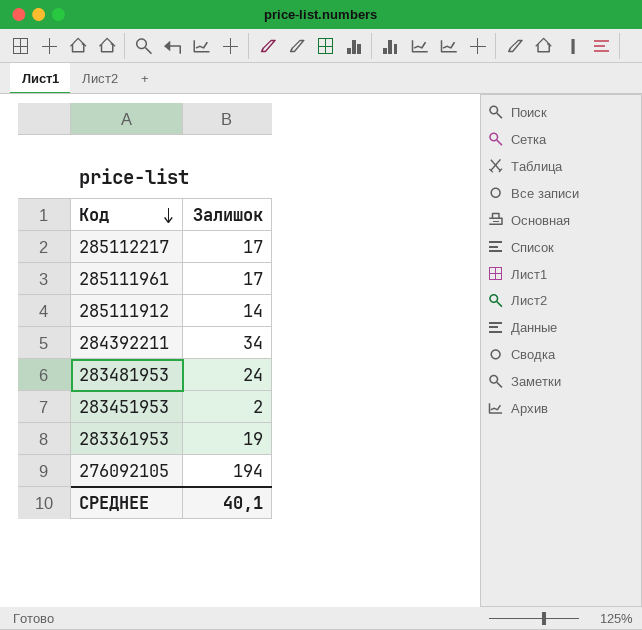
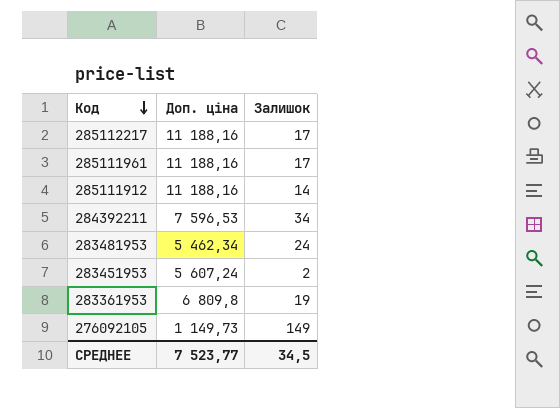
column Доп. ціна | position: none -> 2
276092105 | Залишок: 194 -> 149
СРЕДНЕЕ | Залишок: 40,1 -> 34,5

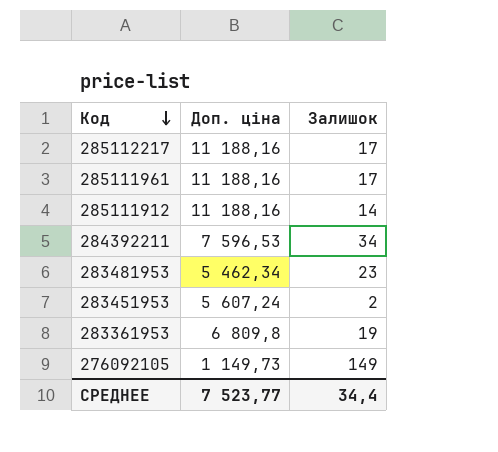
283481953 | Залишок: 24 -> 23
СРЕДНЕЕ | Залишок: 34,5 -> 34,4

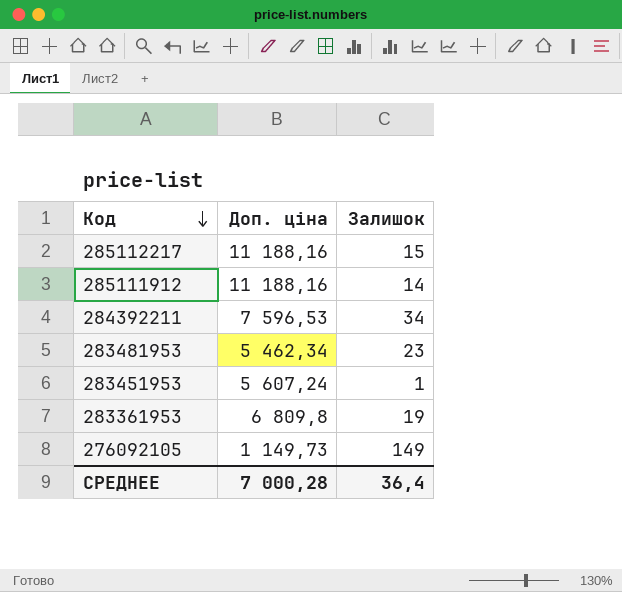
row 285111961: 11 188,16 | 17 -> none
285112217 | Залишок: 17 -> 15
283451953 | Залишок: 2 -> 1
СРЕДНЕЕ | Доп. ціна: 7 523,77 -> 7 000,28
СРЕДНЕЕ | Залишок: 34,4 -> 36,4

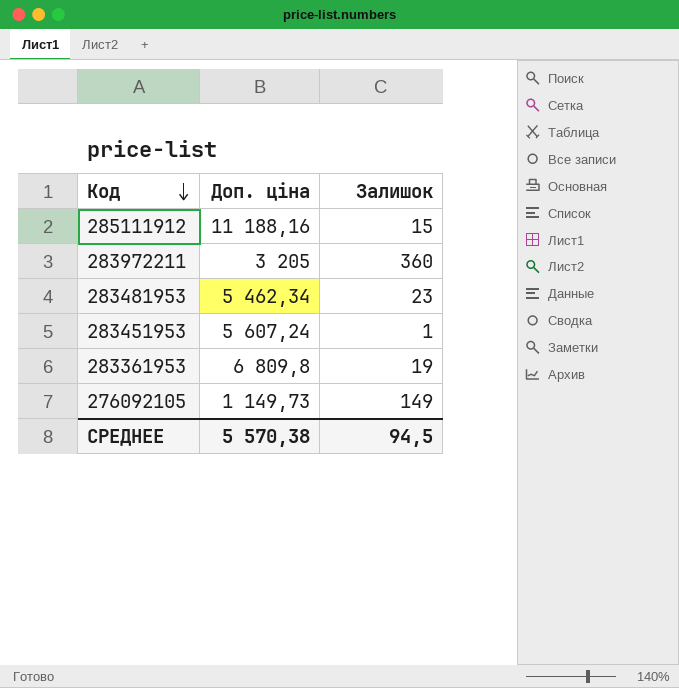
row 285112217: 11 188,16 | 15 -> none
row 284392211: 7 596,53 | 34 -> none
285111912 | Залишок: 14 -> 15
row 283972211: none -> 3 205 | 360
СРЕДНЕЕ | Доп. ціна: 7 000,28 -> 5 570,38
СРЕДНЕЕ | Залишок: 36,4 -> 94,5

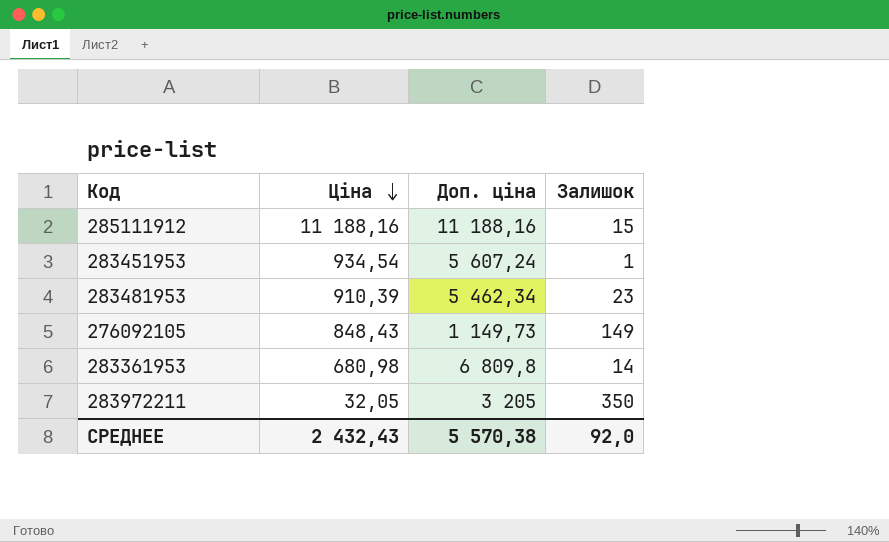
row order: Код descending -> Ціна descending
column Ціна | position: none -> 2
283361953 | Залишок: 19 -> 14
283972211 | Залишок: 360 -> 350
СРЕДНЕЕ | Залишок: 94,5 -> 92,0

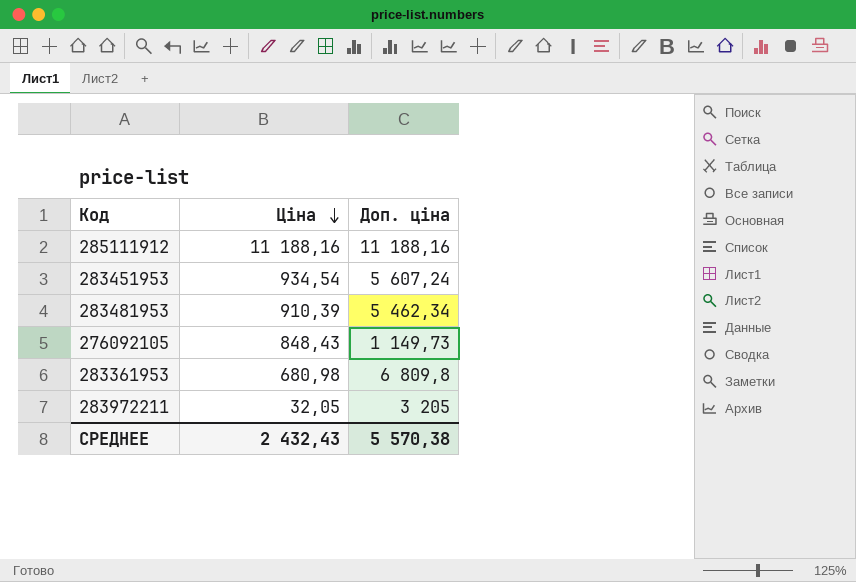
column Залишок | position: 4 -> none

